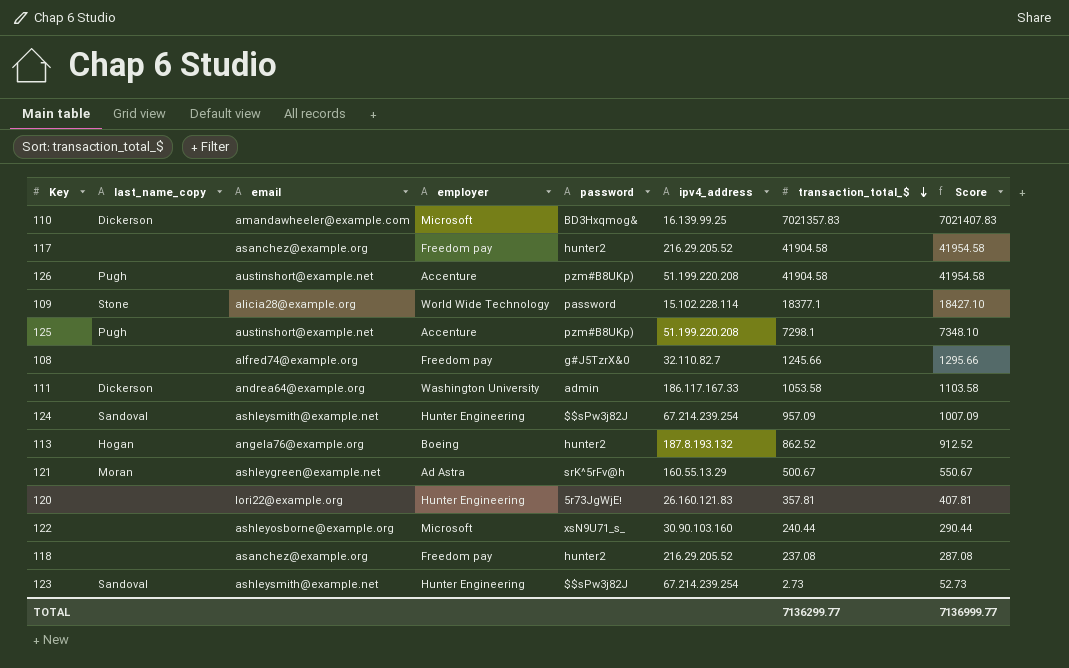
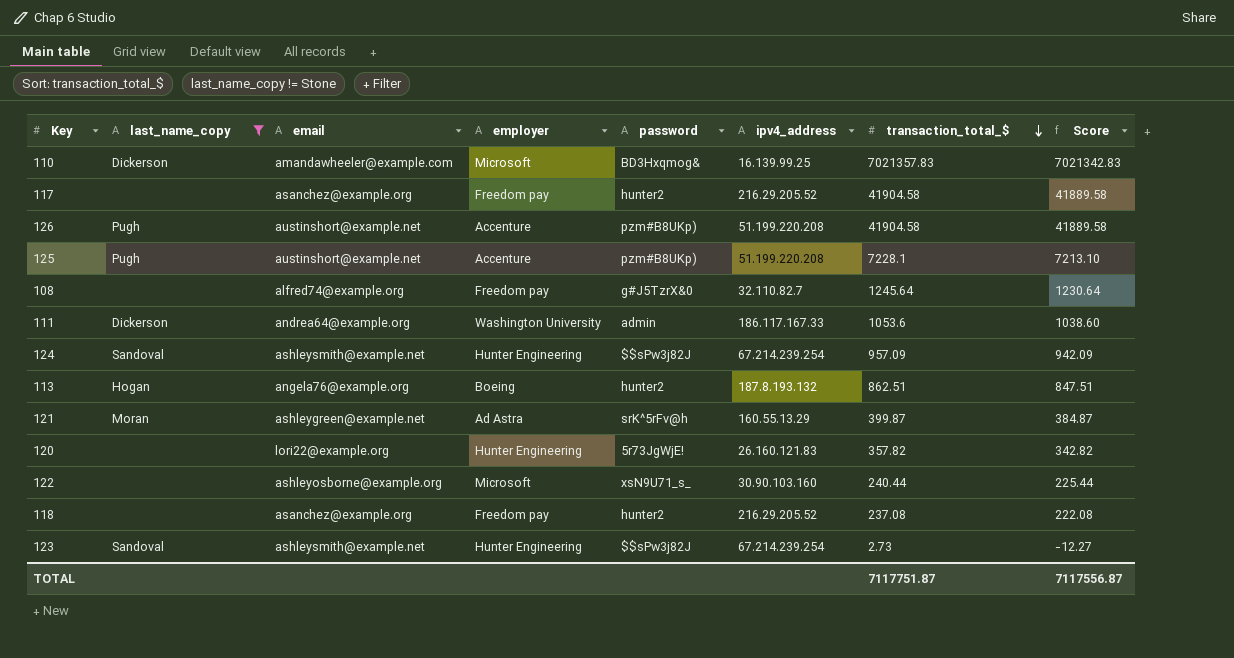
filter: none -> last_name_copy != Stone
column Score | formula: [transaction_total_$] + 50 -> [transaction_total_$] - 15
125 | transaction_total_$: 7298.1 -> 7228.1
108 | transaction_total_$: 1245.66 -> 1245.64
111 | transaction_total_$: 1053.58 -> 1053.6
113 | transaction_total_$: 862.52 -> 862.51
121 | transaction_total_$: 500.67 -> 399.87
120 | transaction_total_$: 357.81 -> 357.82
TOTAL | transaction_total_$: 7136299.77 -> 7117751.87
TOTAL | Score: 7136999.77 -> 7117556.87

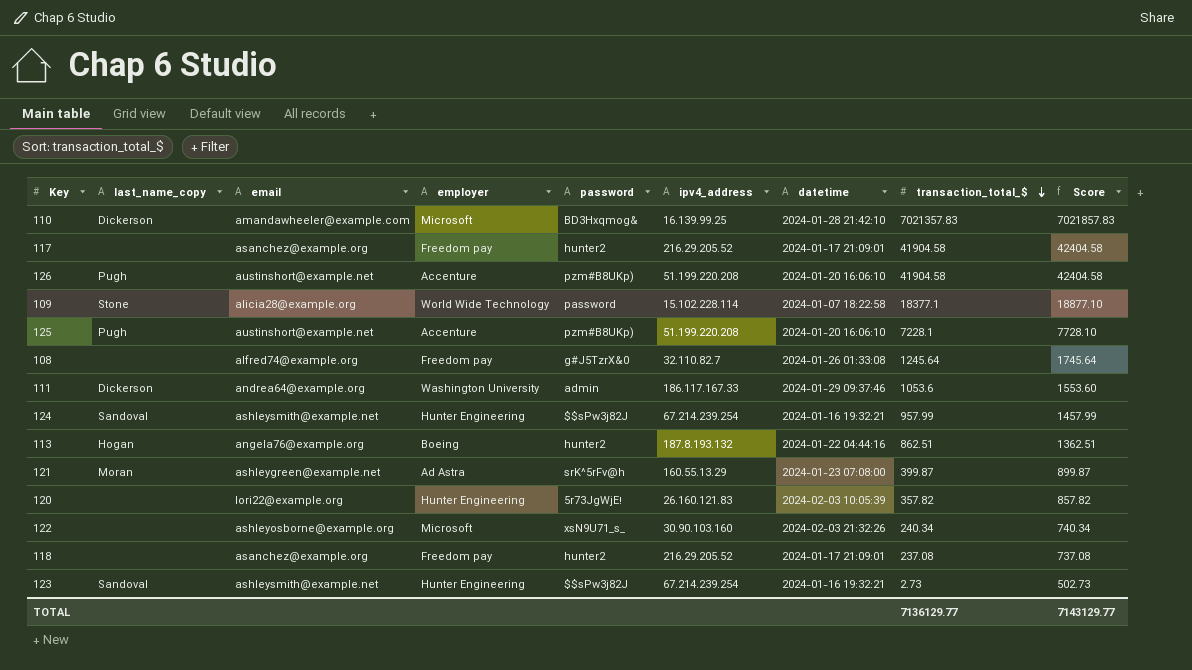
filter: last_name_copy != Stone -> none
column datetime | position: none -> 7
column Score | formula: [transaction_total_$] - 15 -> [transaction_total_$] + 500
124 | transaction_total_$: 957.09 -> 957.99
122 | transaction_total_$: 240.44 -> 240.34
TOTAL | transaction_total_$: 7117751.87 -> 7136129.77
TOTAL | Score: 7117556.87 -> 7143129.77

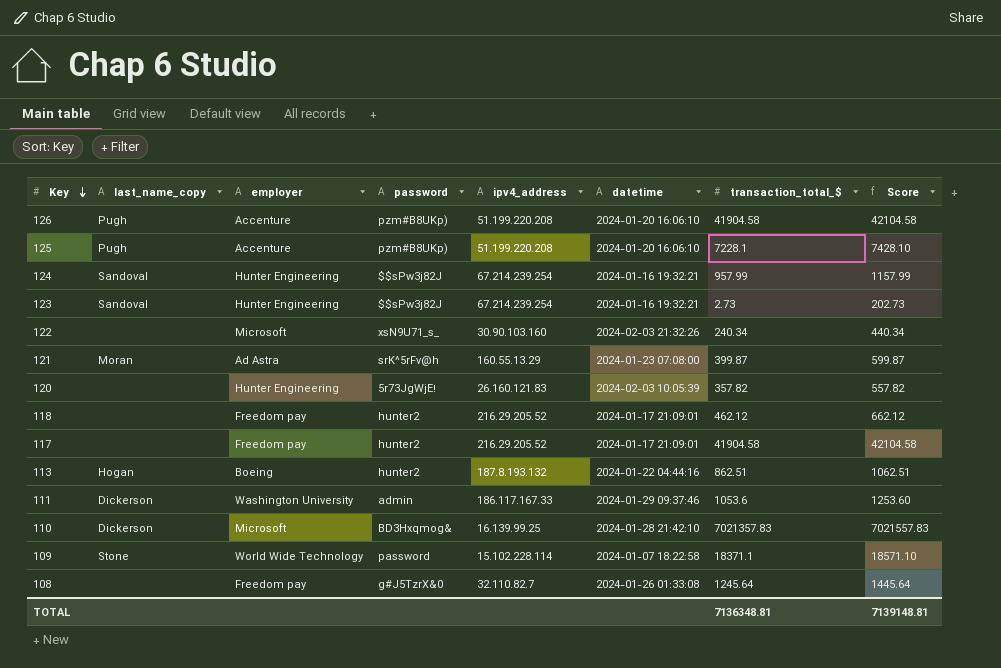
row order: transaction_total_$ descending -> Key descending
column email | position: 3 -> none
column Score | formula: [transaction_total_$] + 500 -> [transaction_total_$] + 200
118 | transaction_total_$: 237.08 -> 462.12
109 | transaction_total_$: 18377.1 -> 18371.1
TOTAL | transaction_total_$: 7136129.77 -> 7136348.81
TOTAL | Score: 7143129.77 -> 7139148.81

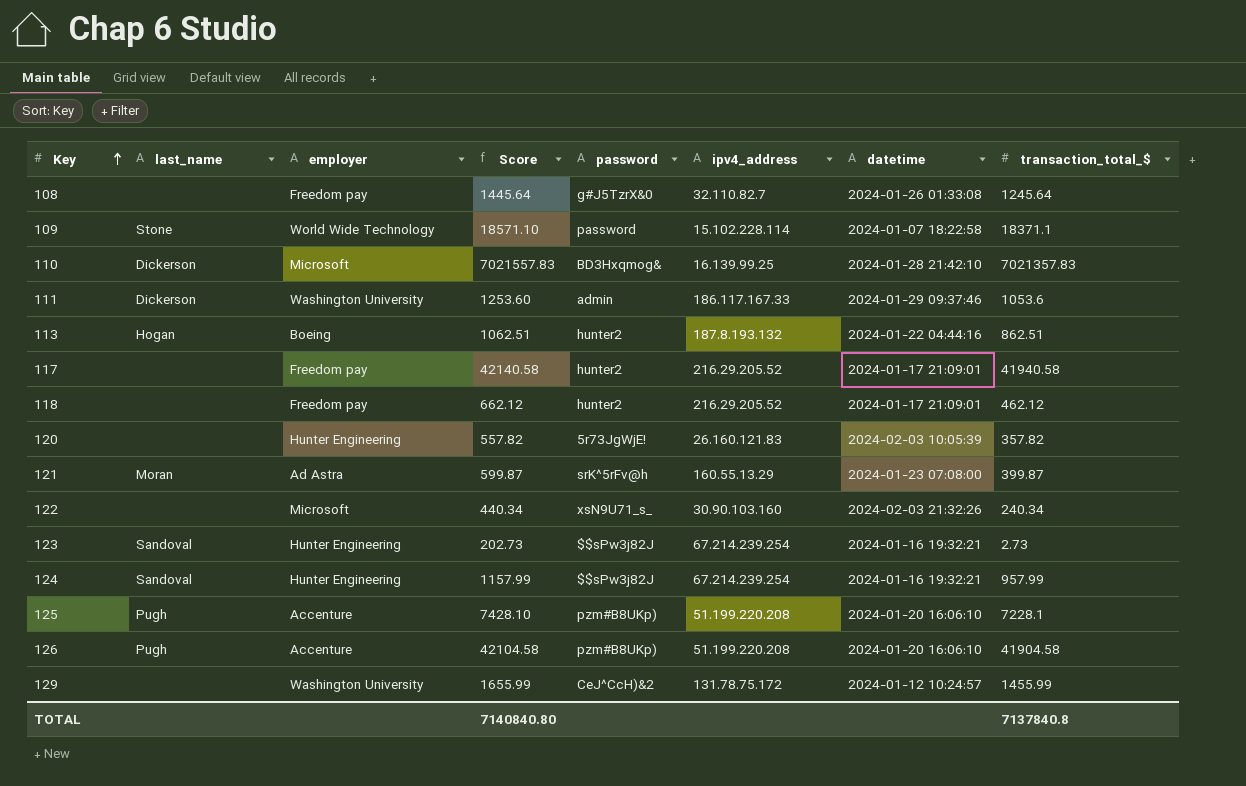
row order: Key descending -> Key ascending
column name: last_name_copy -> last_name
column Score | position: 8 -> 4
117 | Score: 42104.58 -> 42140.58
117 | transaction_total_$: 41904.58 -> 41940.58
row 129: none -> none | Washington University | 1655.99 | CeJ^CcH)&2 | 131.78.75.172 | 2024-01-12 10:24:57 | 1455.99
TOTAL | Score: 7139148.81 -> 7140840.80
TOTAL | transaction_total_$: 7136348.81 -> 7137840.8

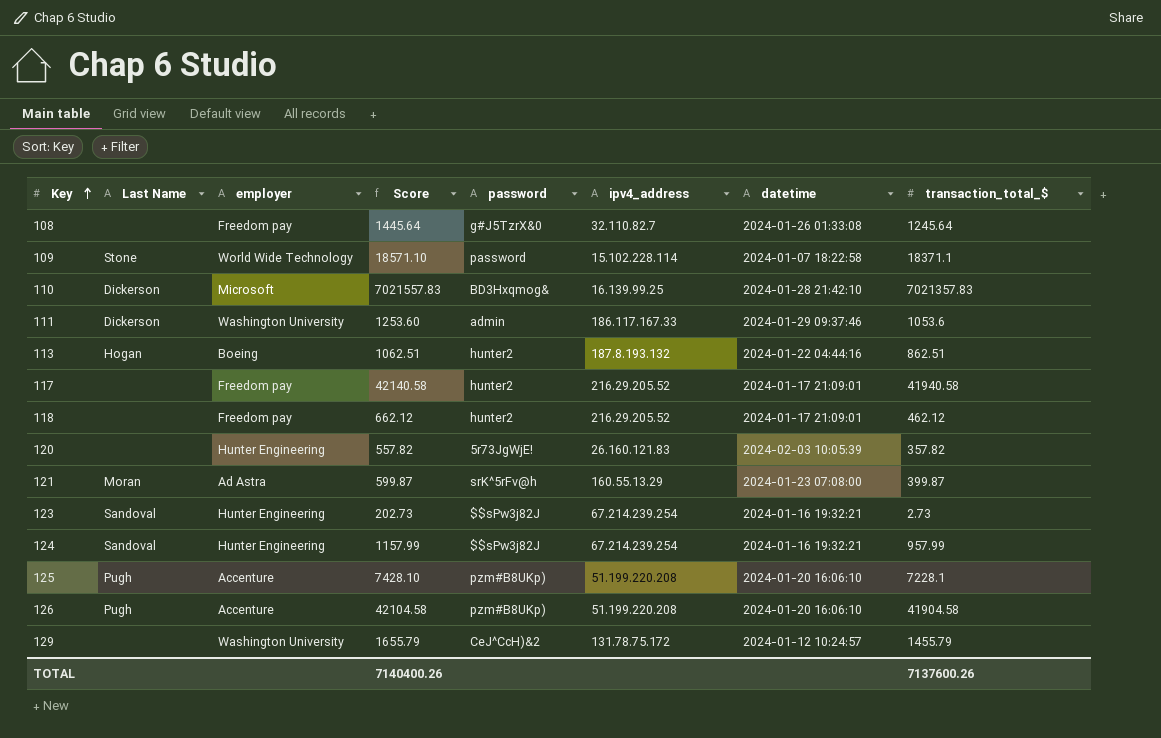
column name: last_name -> Last Name
row 122: none | Microsoft | 440.34 | xsN9U71_s_ | 30.90.103.160 | 2024-02-03 21:32:26 | 240.34 -> none
129 | Score: 1655.99 -> 1655.79
129 | transaction_total_$: 1455.99 -> 1455.79
TOTAL | Score: 7140840.80 -> 7140400.26
TOTAL | transaction_total_$: 7137840.8 -> 7137600.26

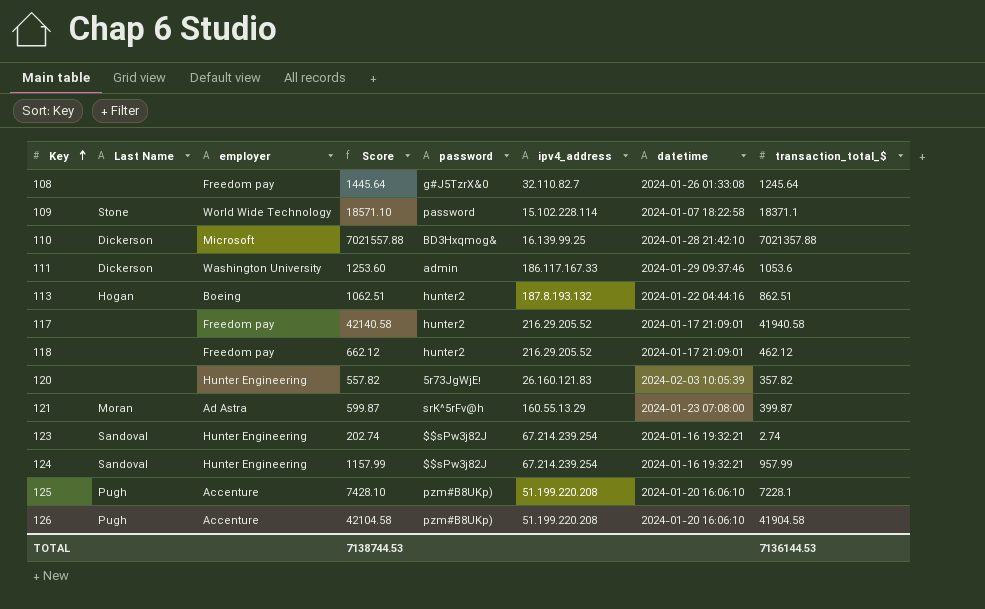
row 129: none | Washington University | 1655.79 | CeJ^CcH)&2 | 131.78.75.172 | 2024-01-12 10:24:57 | 1455.79 -> none
110 | Score: 7021557.83 -> 7021557.88
110 | transaction_total_$: 7021357.83 -> 7021357.88
123 | Score: 202.73 -> 202.74
123 | transaction_total_$: 2.73 -> 2.74
TOTAL | Score: 7140400.26 -> 7138744.53
TOTAL | transaction_total_$: 7137600.26 -> 7136144.53

